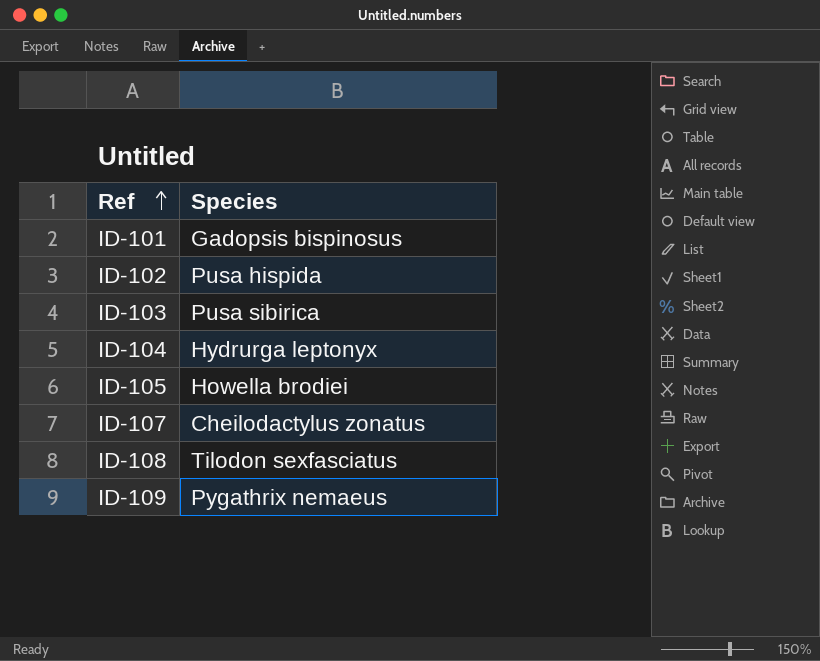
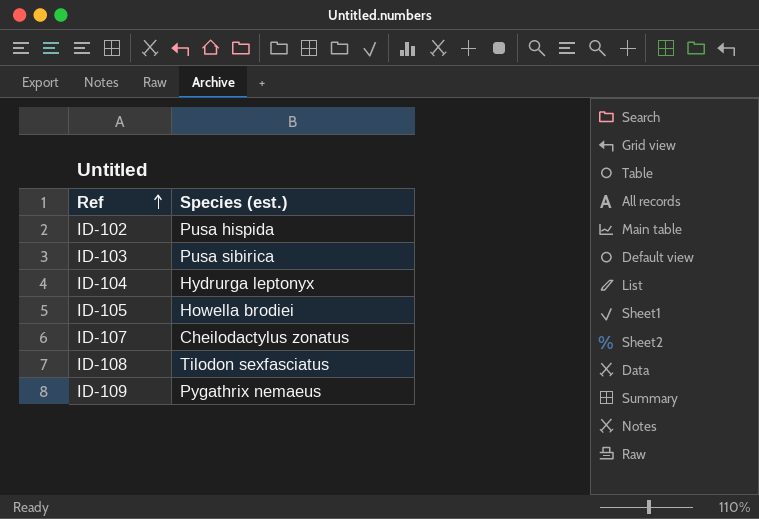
column name: Species -> Species (est.)
row ID-101: Gadopsis bispinosus -> none

